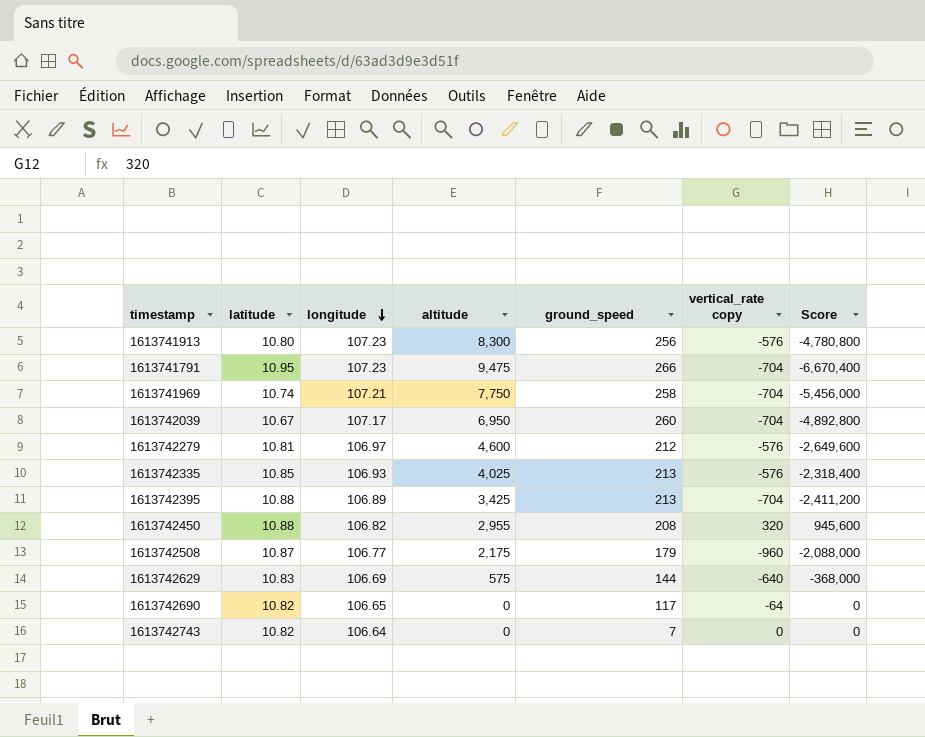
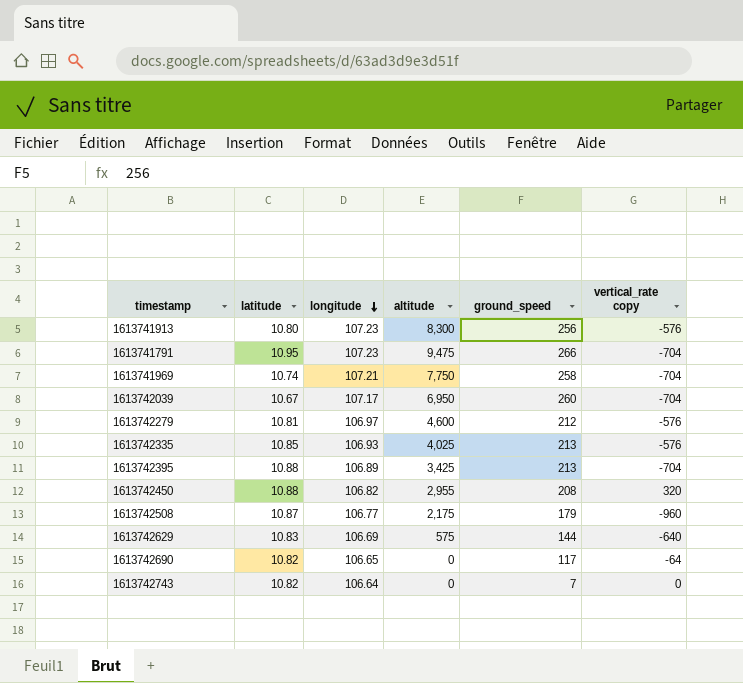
column Score | formula: [altitude] * [vertical_rate copy] -> none

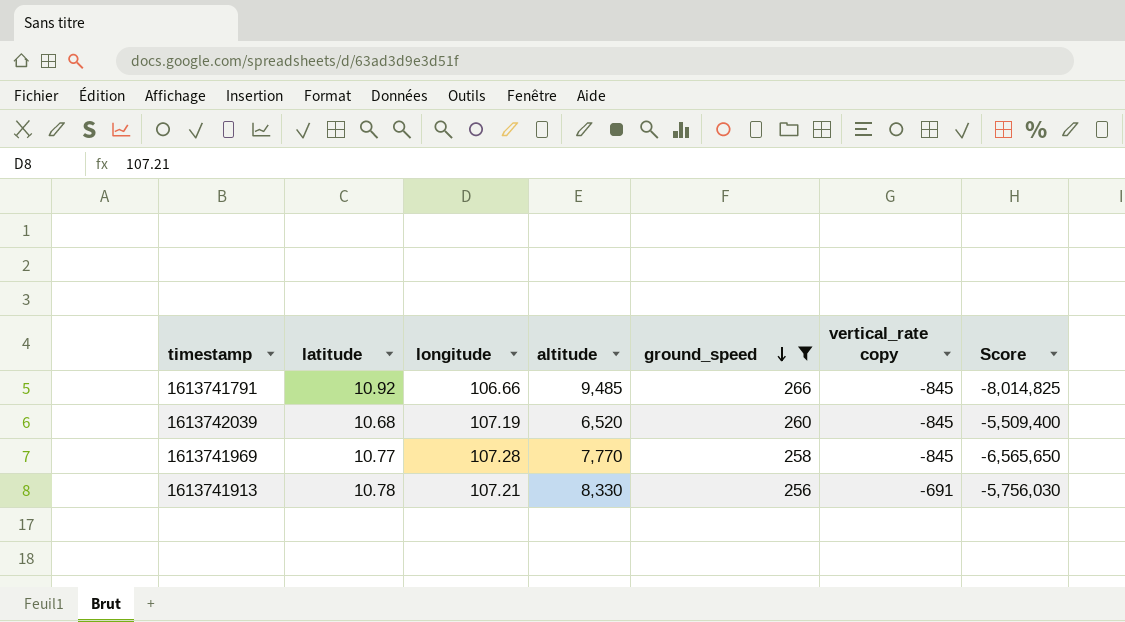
filter: none -> ground_speed >= 256
row order: longitude descending -> ground_speed descending
column Score | formula: none -> [altitude] * [vertical_rate copy]
1613741791 | latitude: 10.95 -> 10.92
1613741791 | longitude: 107.23 -> 106.66
1613741791 | altitude: 9,475 -> 9,485
1613741791 | vertical_rate copy: -704 -> -845
1613742039 | latitude: 10.67 -> 10.68
1613742039 | longitude: 107.17 -> 107.19
1613742039 | altitude: 6,950 -> 6,520
1613742039 | vertical_rate copy: -704 -> -845
1613741969 | latitude: 10.74 -> 10.77
1613741969 | longitude: 107.21 -> 107.28
1613741969 | altitude: 7,750 -> 7,770
1613741969 | vertical_rate copy: -704 -> -845
1613741913 | latitude: 10.80 -> 10.78
1613741913 | longitude: 107.23 -> 107.21
1613741913 | altitude: 8,300 -> 8,330
1613741913 | vertical_rate copy: -576 -> -691

